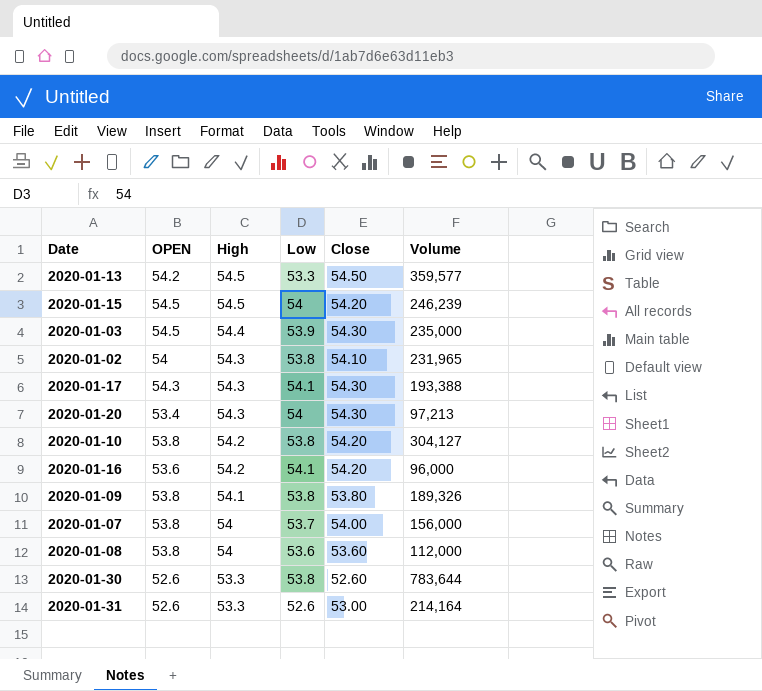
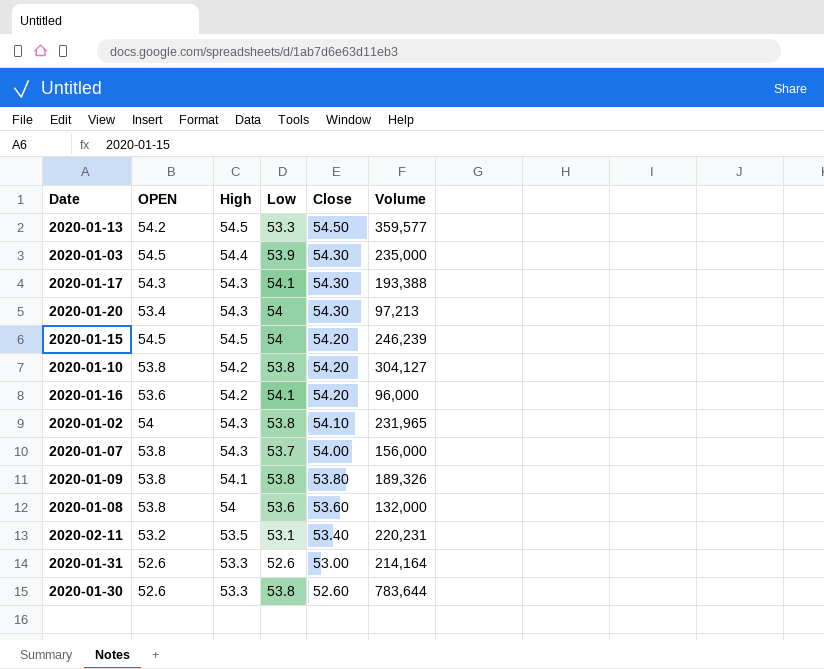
row order: High descending -> Close descending
2020-01-07 | High: 54 -> 54.3
2020-01-08 | Volume: 112,000 -> 132,000
row 2020-02-11: none -> 53.2 | 53.5 | 53.1 | 53.40 | 220,231

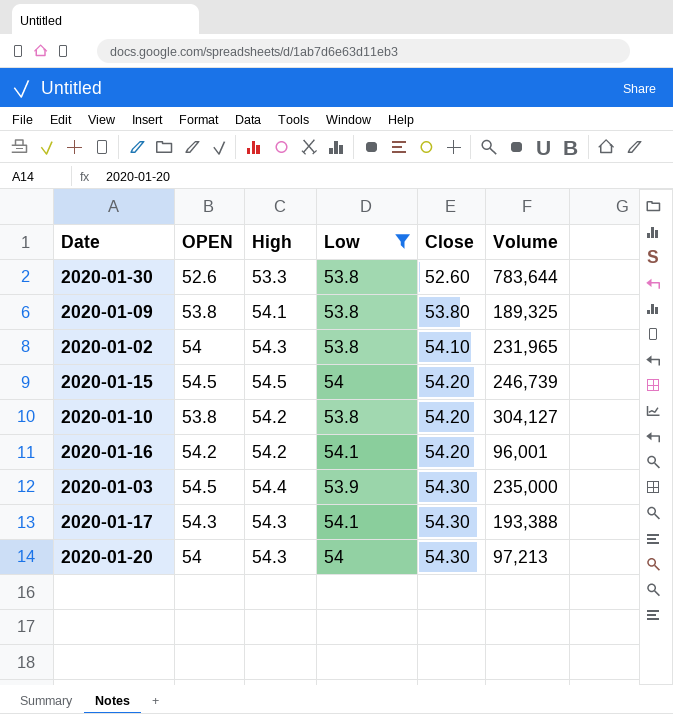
filter: none -> Low >= 53.8
row order: Close descending -> Close ascending
2020-01-09 | Volume: 189,326 -> 189,325
2020-01-15 | Volume: 246,239 -> 246,739
2020-01-16 | OPEN: 53.6 -> 54.2
2020-01-16 | Volume: 96,000 -> 96,001
2020-01-20 | OPEN: 53.4 -> 54

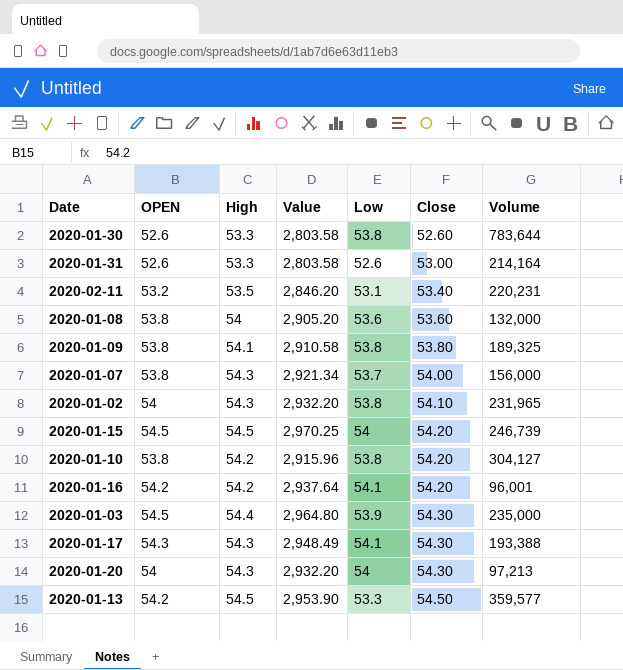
filter: Low >= 53.8 -> none
column Value | formula: none -> [OPEN] * [High]

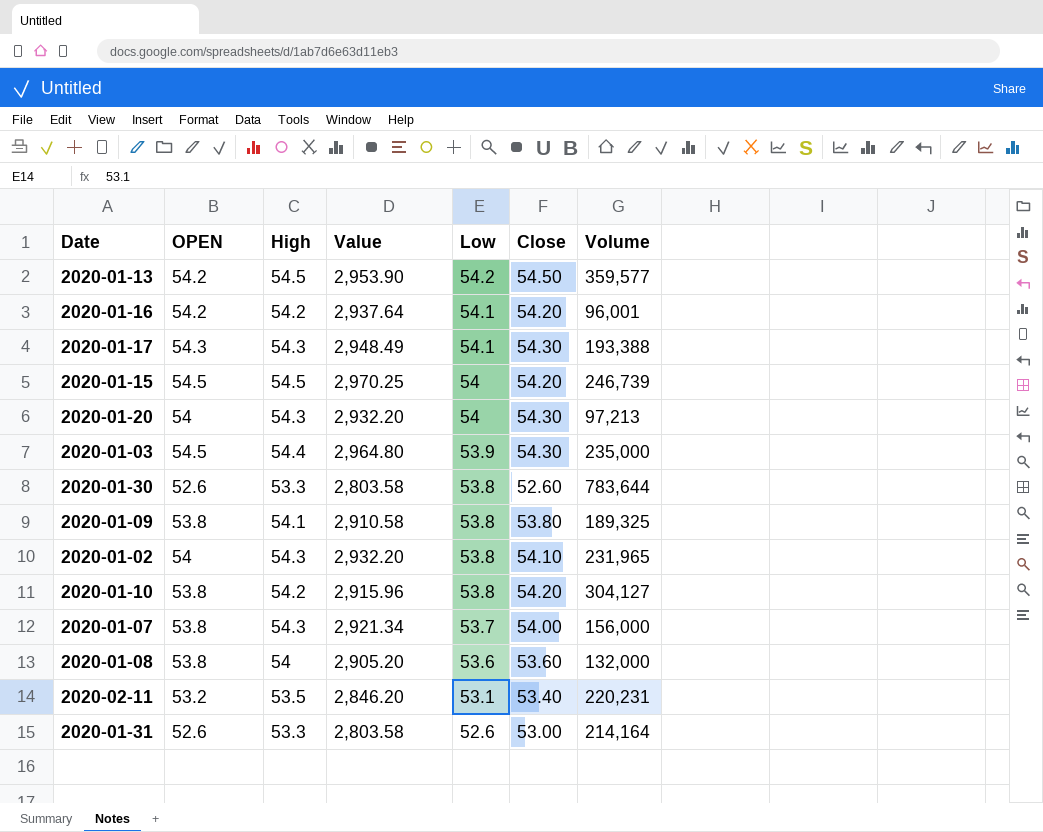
row order: Close ascending -> Low descending
2020-01-13 | Low: 53.3 -> 54.2

